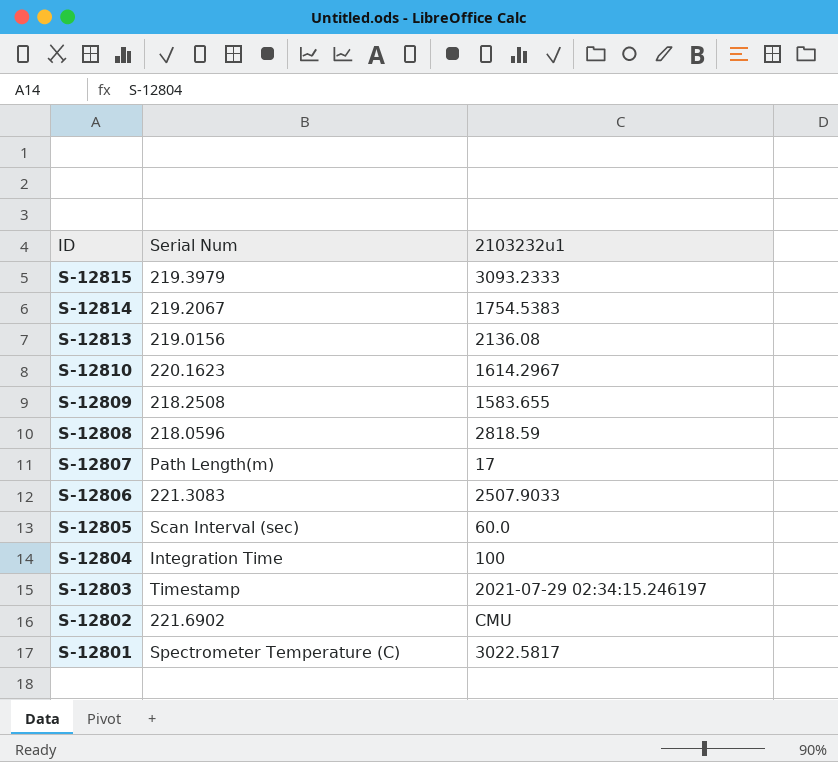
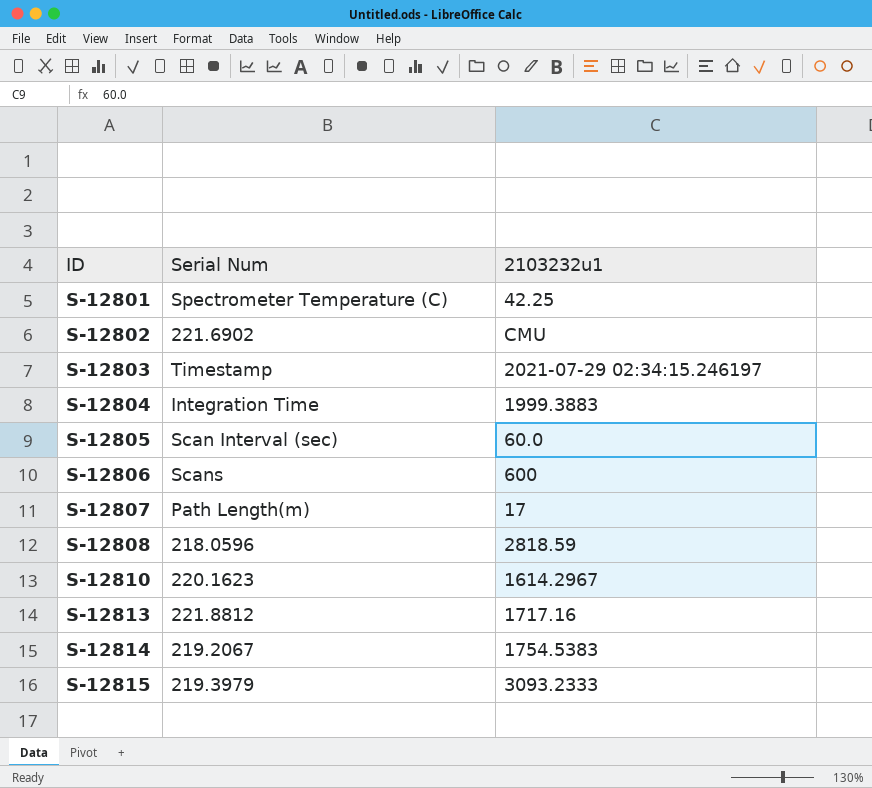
row order: ID descending -> ID ascending
row S-12809: 218.2508 | 1583.655 -> none
S-12801 | 2103232u1: 3022.5817 -> 42.25
S-12804 | 2103232u1: 100 -> 1999.3883
S-12806 | Serial Num: 221.3083 -> Scans
S-12806 | 2103232u1: 2507.9033 -> 600
S-12813 | Serial Num: 219.0156 -> 221.8812
S-12813 | 2103232u1: 2136.08 -> 1717.16

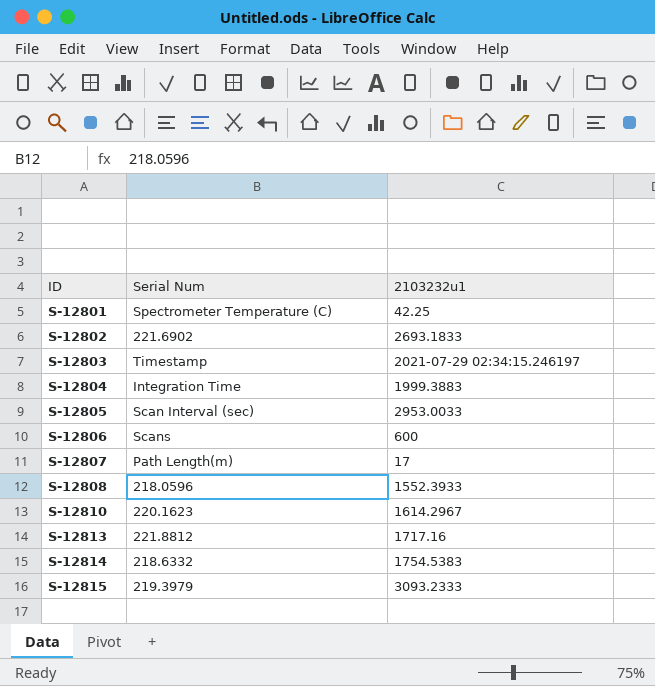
S-12802 | 2103232u1: CMU -> 2693.1833
S-12805 | 2103232u1: 60.0 -> 2953.0033
S-12808 | 2103232u1: 2818.59 -> 1552.3933
S-12814 | Serial Num: 219.2067 -> 218.6332

